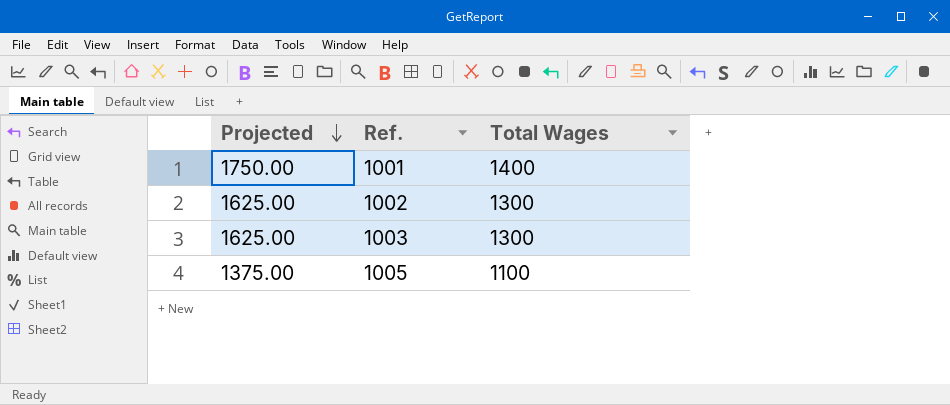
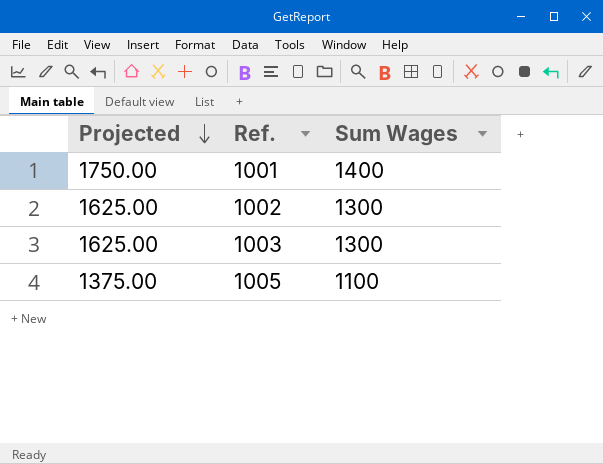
column name: Total Wages -> Sum Wages

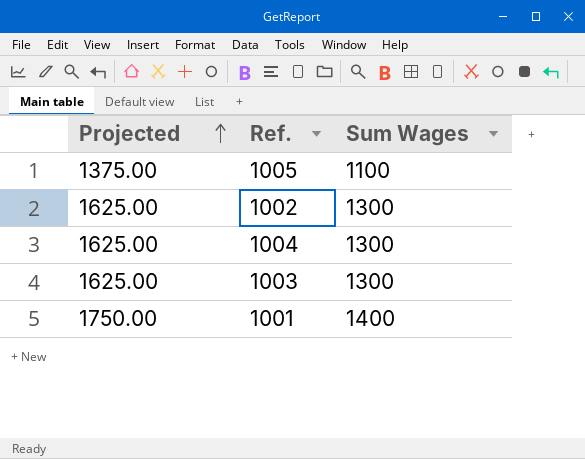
row order: Projected descending -> Projected ascending
row 1004: none -> 1625.00 | 1300

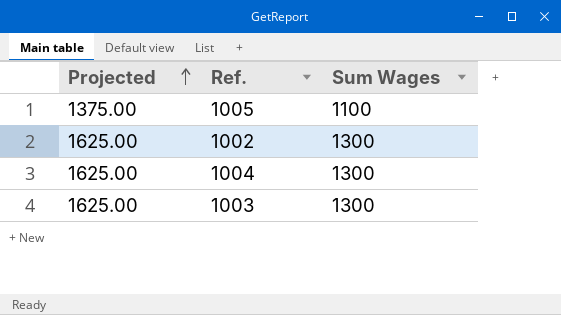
row 1001: 1750.00 | 1400 -> none

